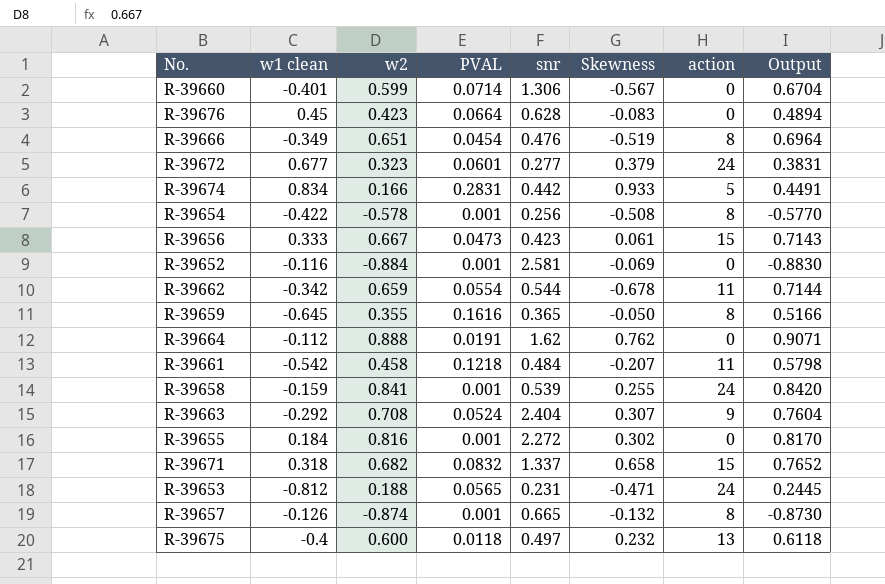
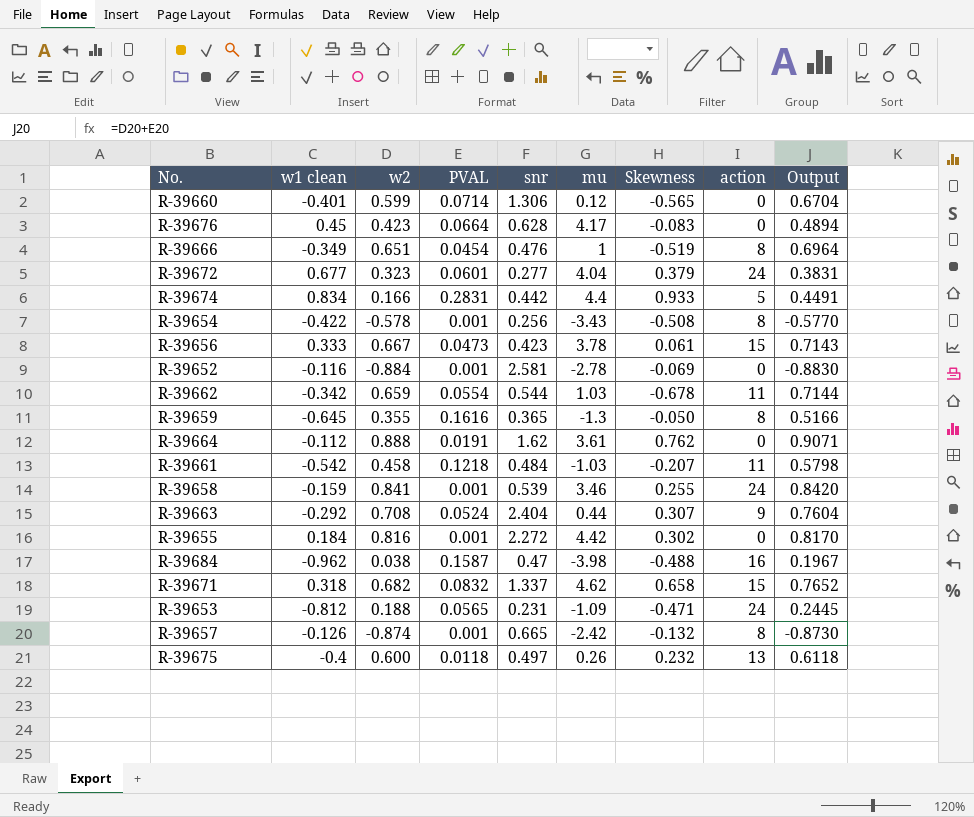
column mu | position: none -> 6
R-39660 | Skewness: -0.567 -> -0.565
row R-39684: none -> -0.962 | 0.038 | 0.1587 | 0.47 | -3.98 | -0.488 | 16 | 0.1967

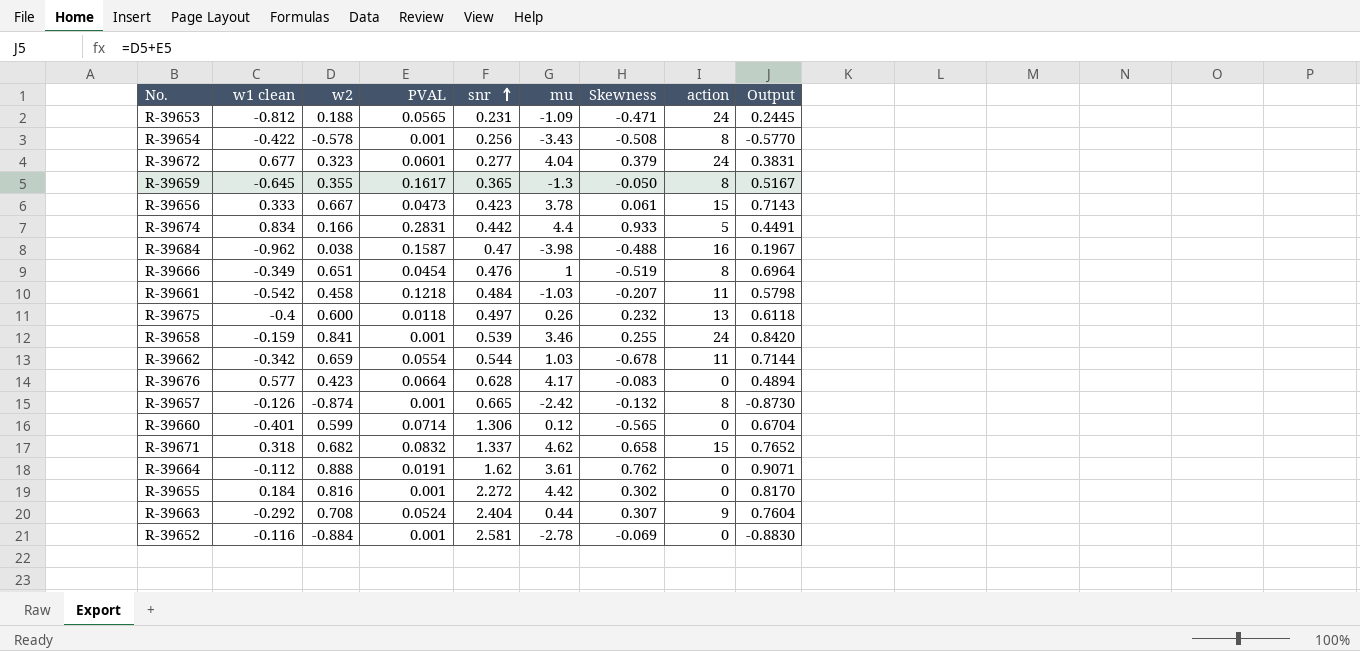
row order: none -> snr ascending
R-39659 | PVAL: 0.1616 -> 0.1617
R-39659 | Output: 0.5166 -> 0.5167
R-39676 | w1 clean: 0.45 -> 0.577

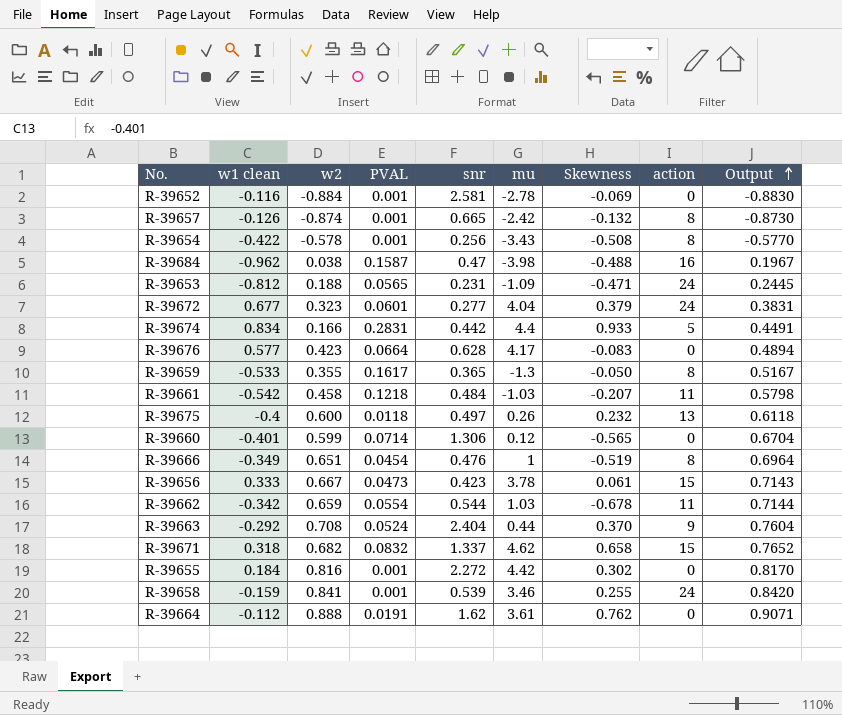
row order: snr ascending -> Output ascending
R-39659 | w1 clean: -0.645 -> -0.533
R-39663 | Skewness: 0.307 -> 0.370

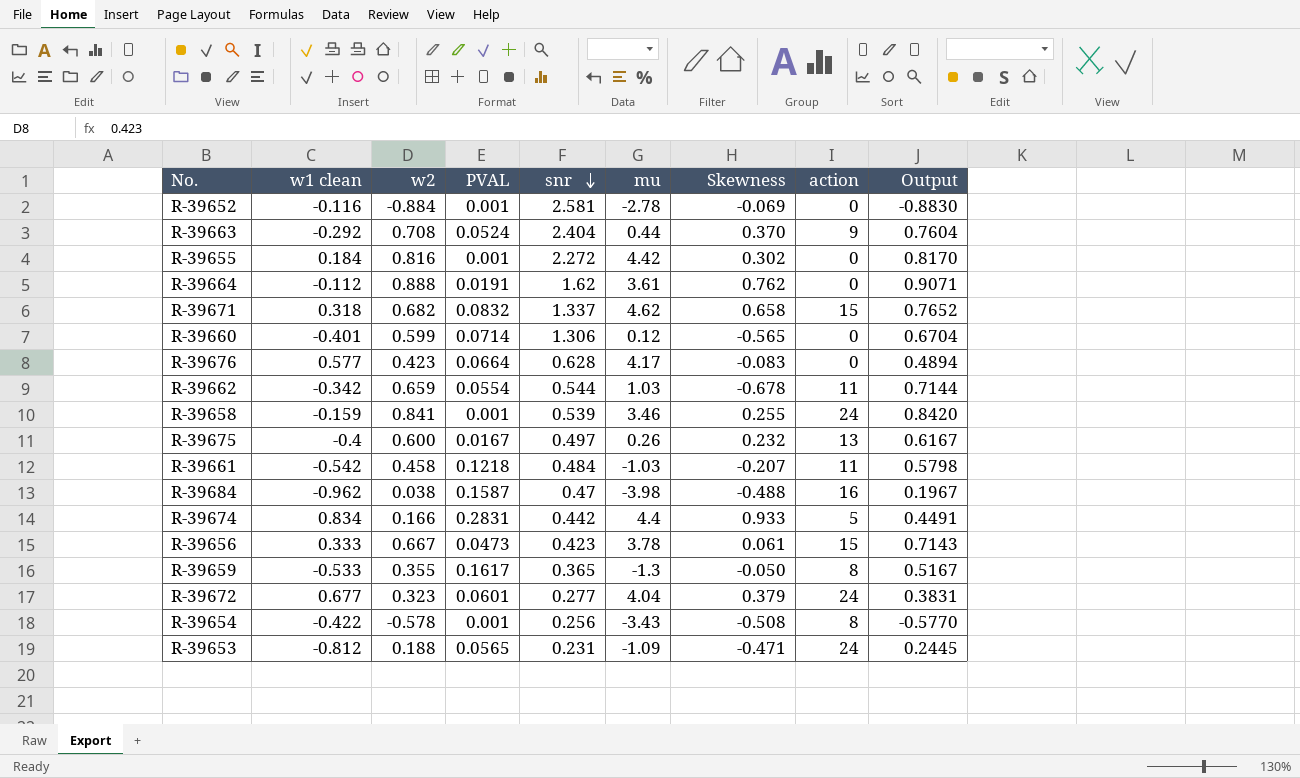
row order: Output ascending -> snr descending
row R-39657: -0.126 | -0.874 | 0.001 | 0.665 | -2.42 | -0.132 | 8 | -0.8730 -> none
row R-39666: -0.349 | 0.651 | 0.0454 | 0.476 | 1 | -0.519 | 8 | 0.6964 -> none
R-39675 | PVAL: 0.0118 -> 0.0167
R-39675 | Output: 0.6118 -> 0.6167

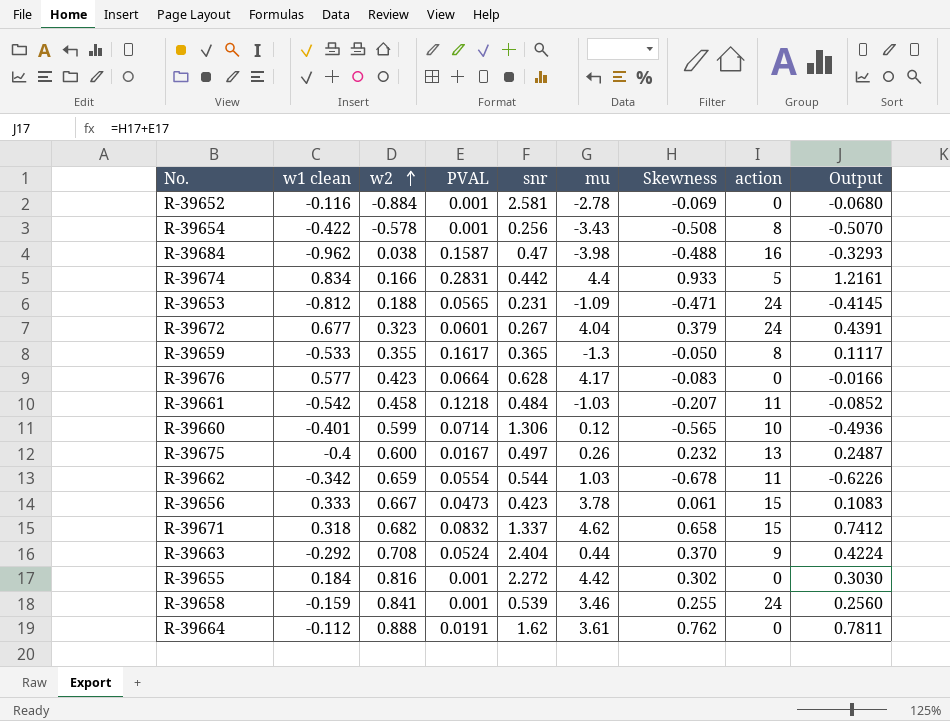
row order: snr descending -> w2 ascending
column Output | formula: [w2] + [PVAL] -> [PVAL] + [Skewness]
R-39672 | snr: 0.277 -> 0.267
R-39660 | action: 0 -> 10

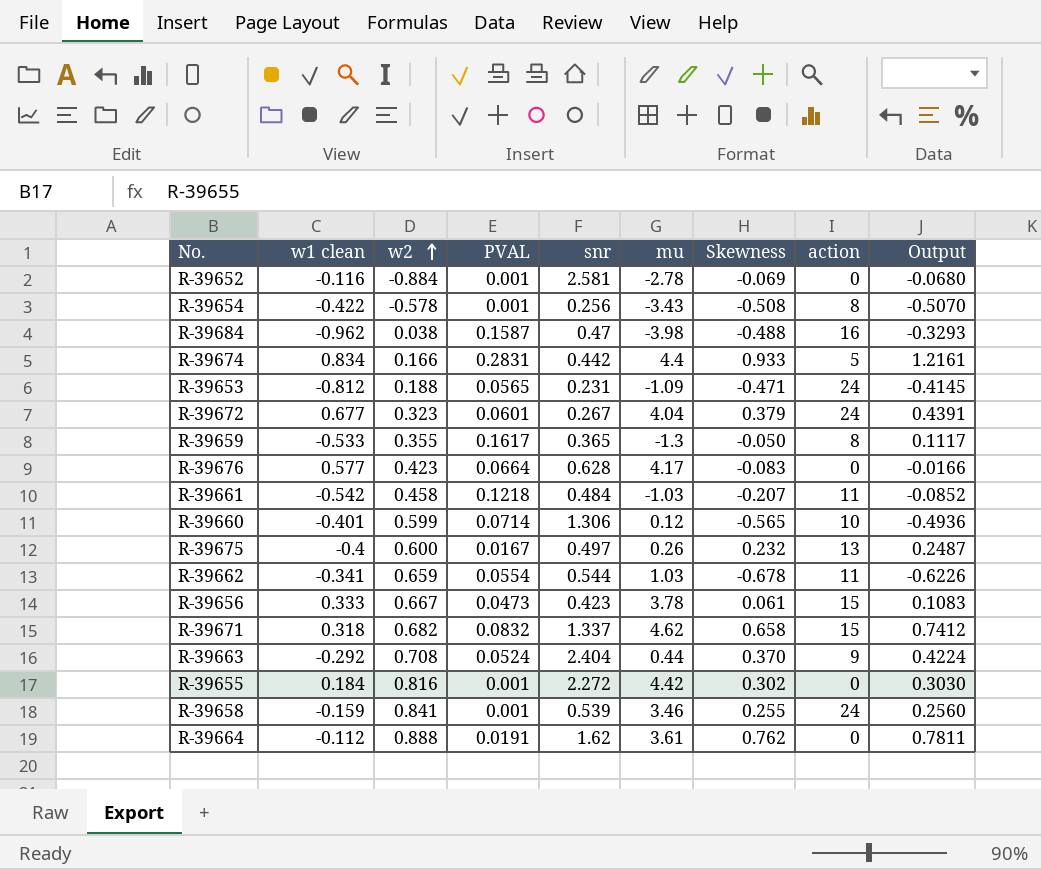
R-39662 | w1 clean: -0.342 -> -0.341

